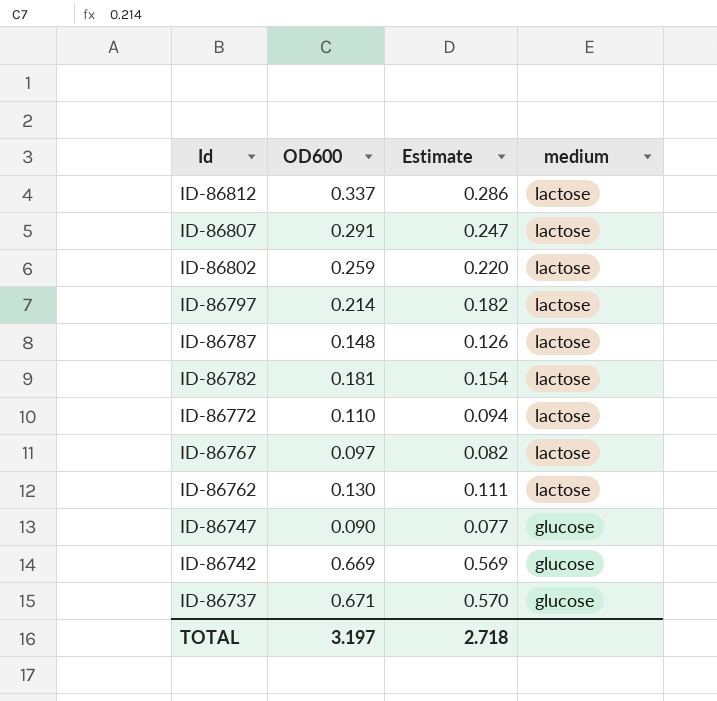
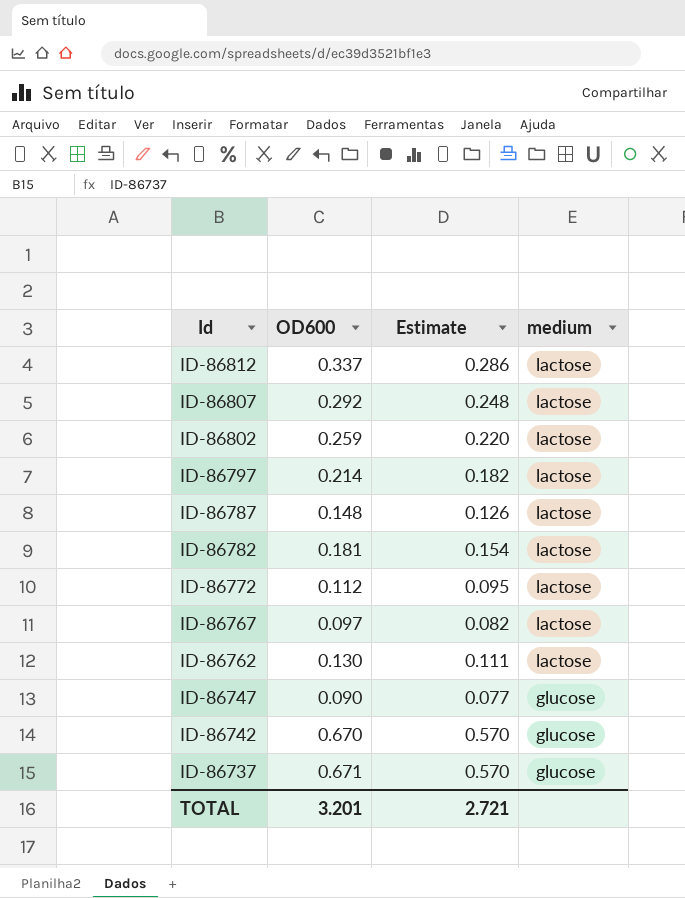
ID-86807 | OD600: 0.291 -> 0.292
ID-86807 | Estimate: 0.247 -> 0.248
ID-86772 | OD600: 0.110 -> 0.112
ID-86772 | Estimate: 0.094 -> 0.095
ID-86742 | OD600: 0.669 -> 0.670
ID-86742 | Estimate: 0.569 -> 0.570
TOTAL | OD600: 3.197 -> 3.201
TOTAL | Estimate: 2.718 -> 2.721

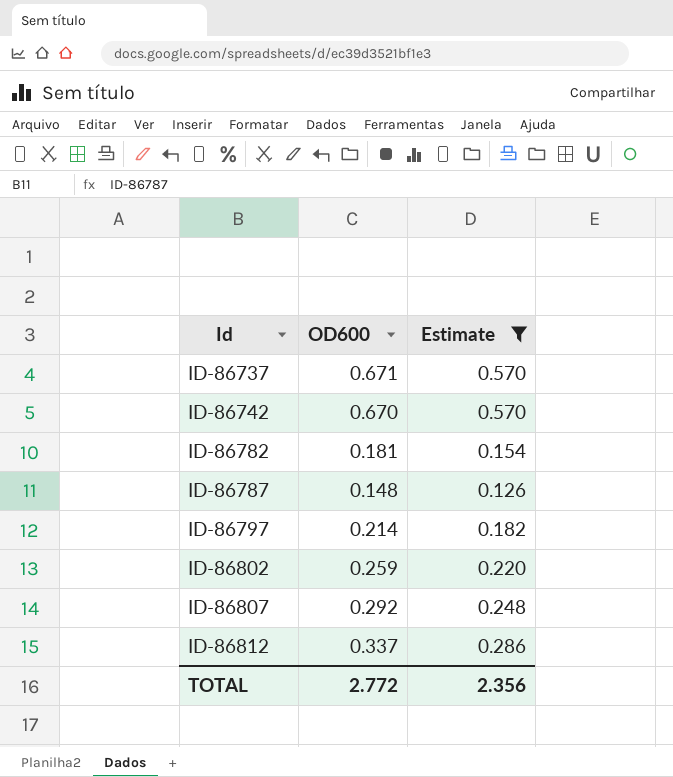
filter: none -> Estimate >= 0.126
row order: Id descending -> Id ascending
column medium | position: 4 -> none
TOTAL | OD600: 3.201 -> 2.772
TOTAL | Estimate: 2.721 -> 2.356

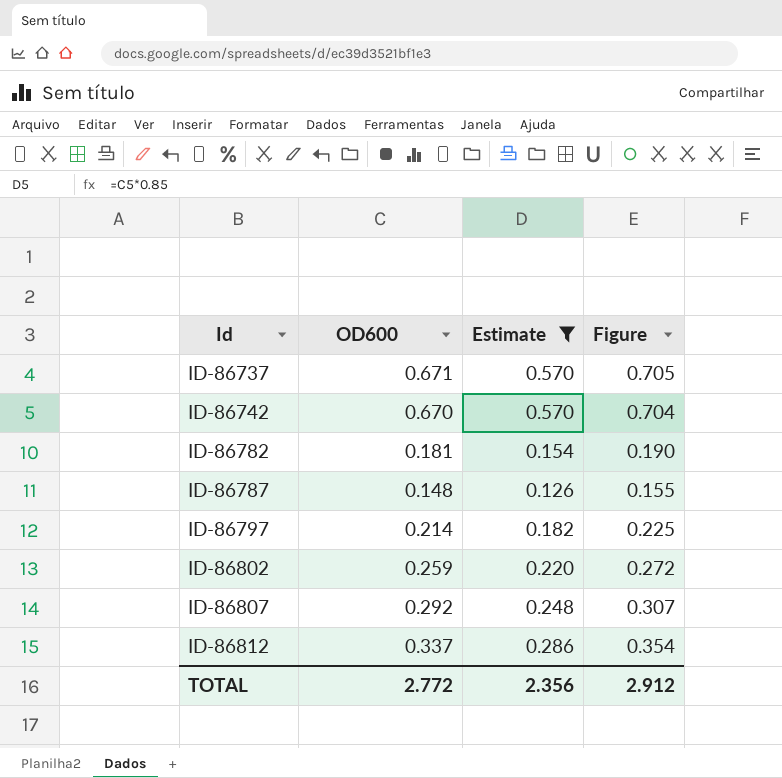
column Figure | formula: none -> [OD600] * 1.05

